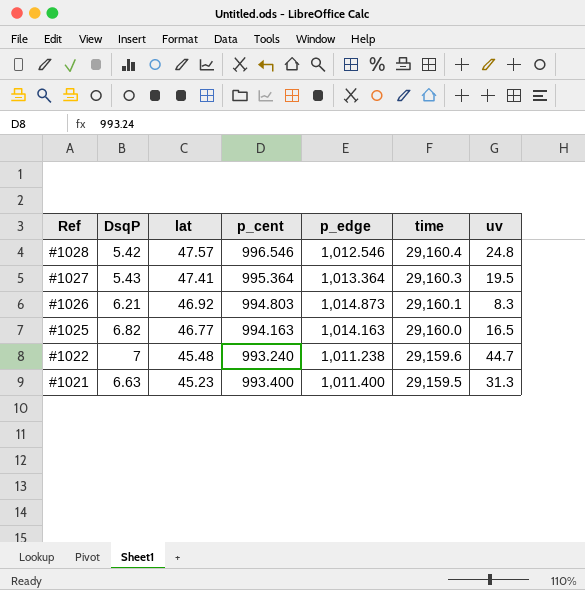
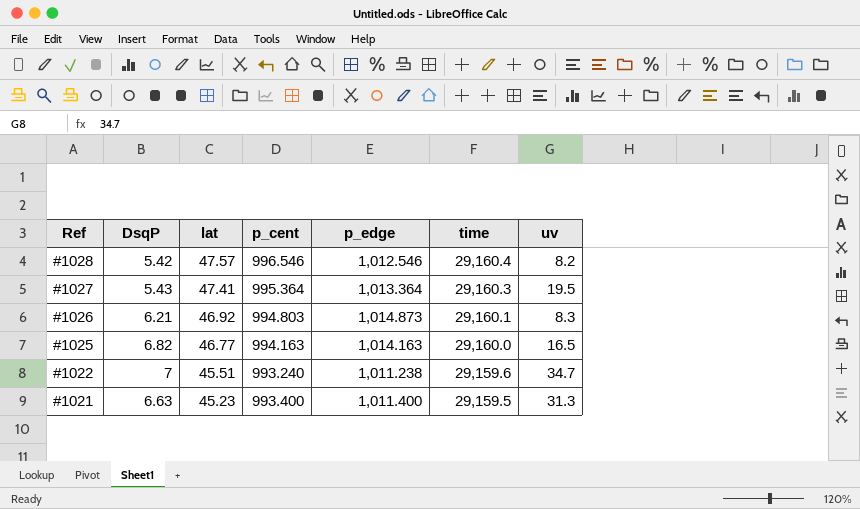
#1028 | uv: 24.8 -> 8.2
#1022 | lat: 45.48 -> 45.51
#1022 | uv: 44.7 -> 34.7

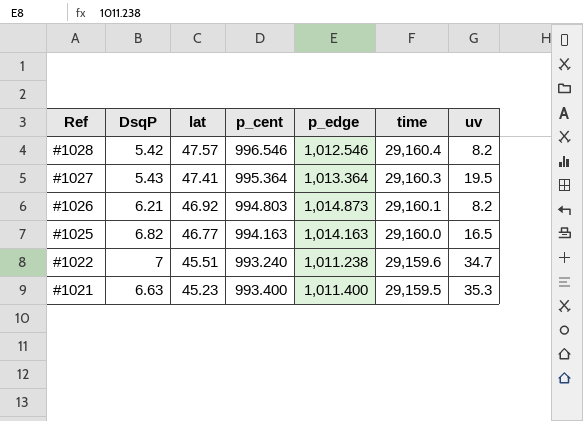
#1026 | uv: 8.3 -> 8.2
#1021 | uv: 31.3 -> 35.3

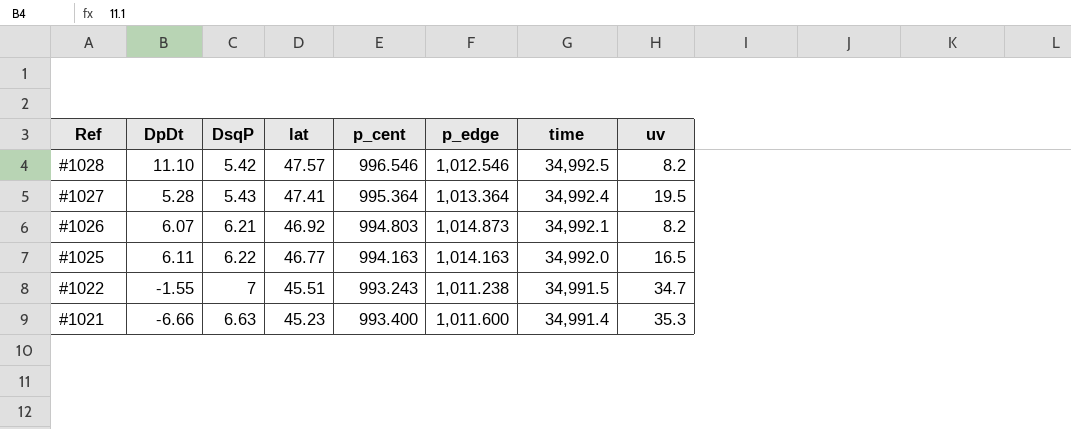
column DpDt | position: none -> 2
#1028 | time: 29,160.4 -> 34,992.5
#1027 | time: 29,160.3 -> 34,992.4
#1026 | time: 29,160.1 -> 34,992.1
#1025 | DsqP: 6.82 -> 6.22
#1025 | time: 29,160.0 -> 34,992.0
#1022 | p_cent: 993.240 -> 993.243
#1022 | time: 29,159.6 -> 34,991.5
#1021 | p_edge: 1,011.400 -> 1,011.600
#1021 | time: 29,159.5 -> 34,991.4

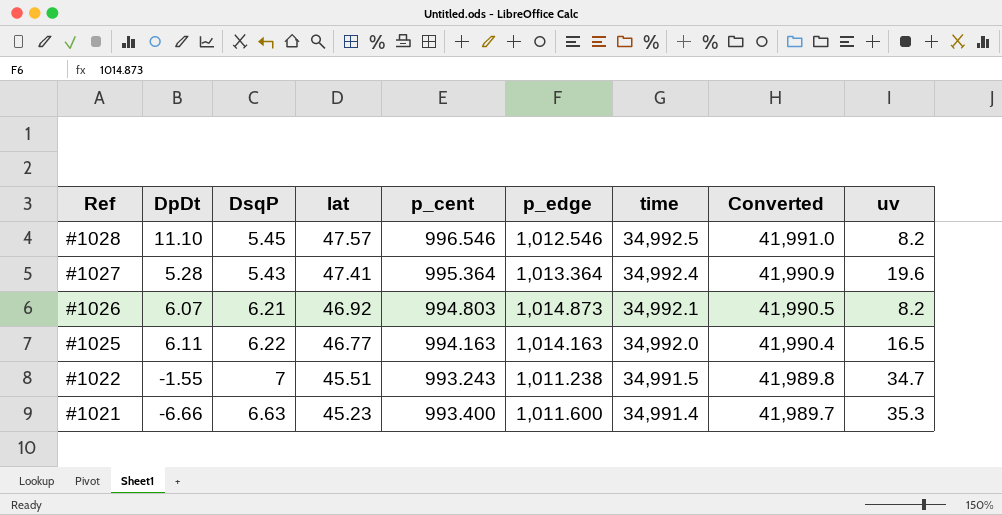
column Converted | formula: none -> [time] * 1.2
#1028 | DsqP: 5.42 -> 5.45
#1027 | uv: 19.5 -> 19.6

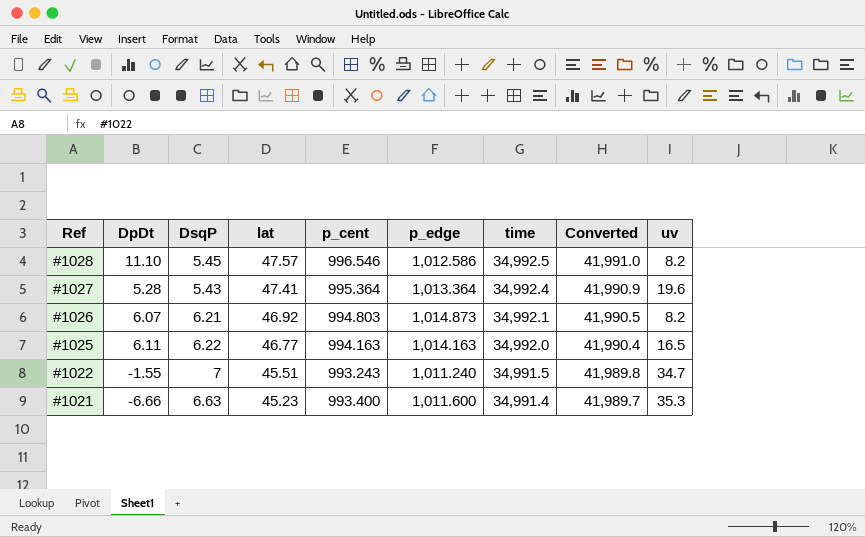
#1028 | p_edge: 1,012.546 -> 1,012.586
#1022 | p_edge: 1,011.238 -> 1,011.240

